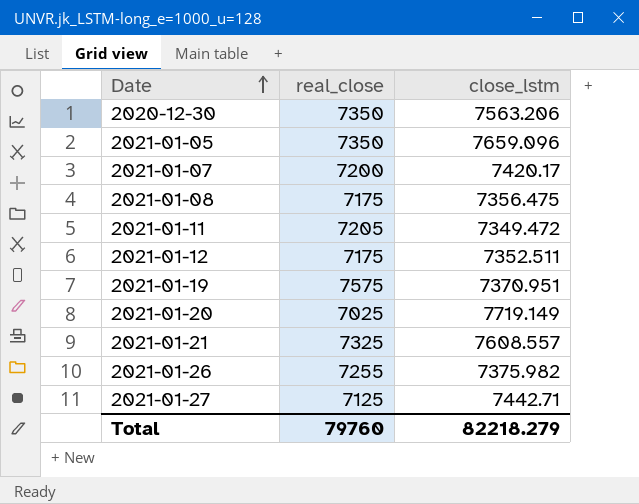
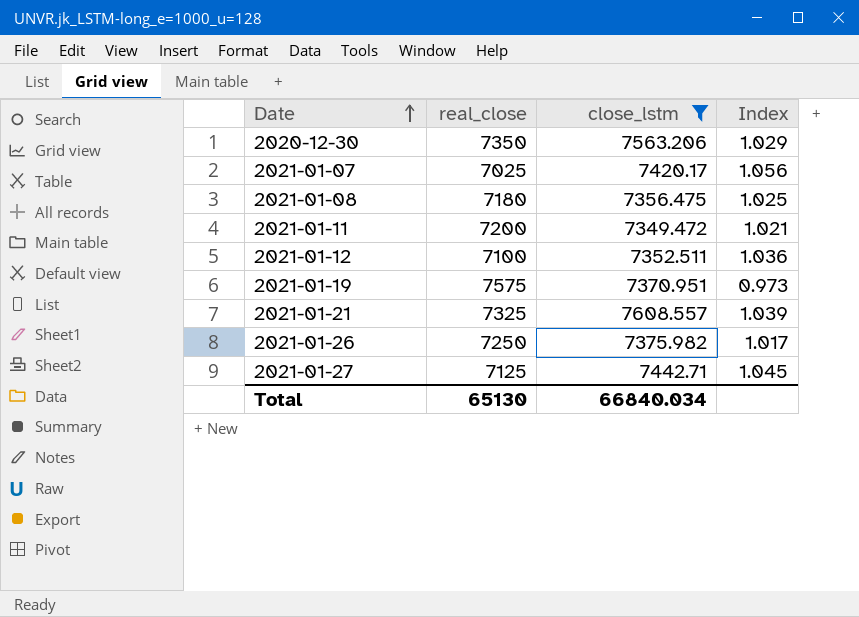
filter: none -> close_lstm <= 7608.557
column Index | formula: none -> [close_lstm] / [real_close]
2021-01-07 | real_close: 7200 -> 7025
2021-01-08 | real_close: 7175 -> 7180
2021-01-11 | real_close: 7205 -> 7200
2021-01-12 | real_close: 7175 -> 7100
2021-01-26 | real_close: 7255 -> 7250
Total | real_close: 79760 -> 65130
Total | close_lstm: 82218.279 -> 66840.034

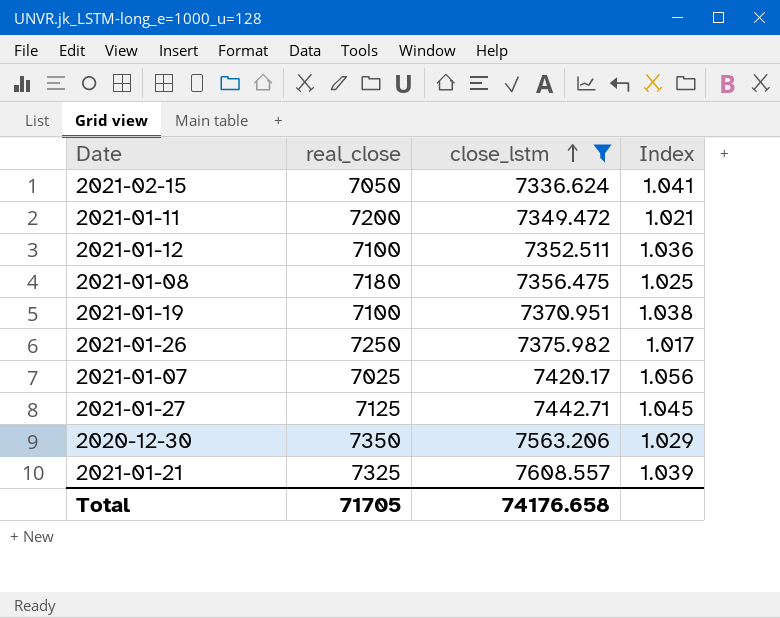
row order: Date ascending -> close_lstm ascending
row 2021-02-15: none -> 7050 | 7336.624 | 1.041
2021-01-19 | real_close: 7575 -> 7100
2021-01-19 | Index: 0.973 -> 1.038
Total | real_close: 65130 -> 71705
Total | close_lstm: 66840.034 -> 74176.658

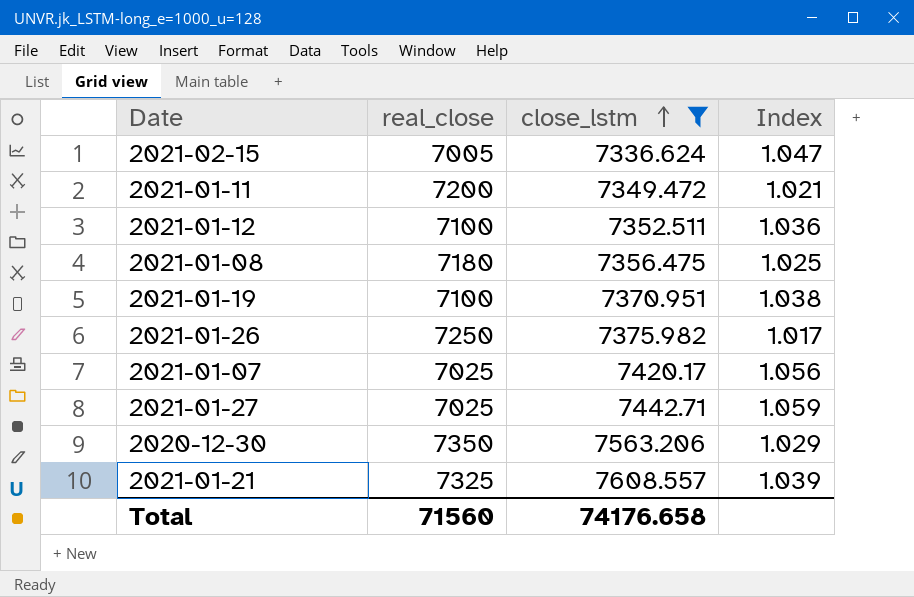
2021-02-15 | real_close: 7050 -> 7005
2021-02-15 | Index: 1.041 -> 1.047
2021-01-27 | real_close: 7125 -> 7025
2021-01-27 | Index: 1.045 -> 1.059
Total | real_close: 71705 -> 71560

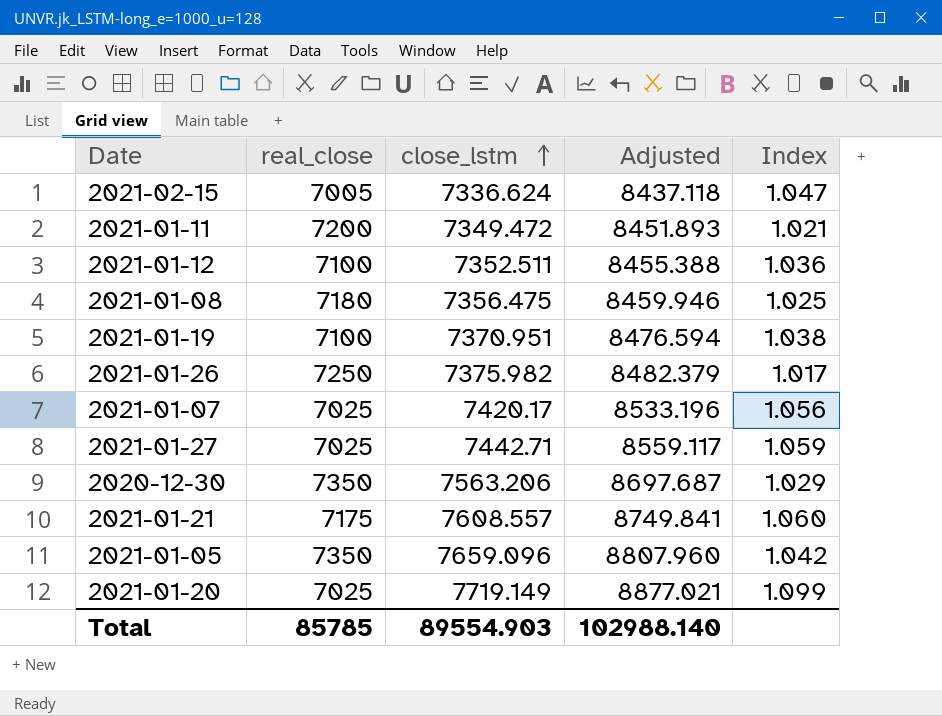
filter: close_lstm <= 7608.557 -> none
column Adjusted | formula: none -> [close_lstm] * 1.15
2021-01-21 | real_close: 7325 -> 7175
2021-01-21 | Index: 1.039 -> 1.060
Total | real_close: 71560 -> 85785
Total | close_lstm: 74176.658 -> 89554.903

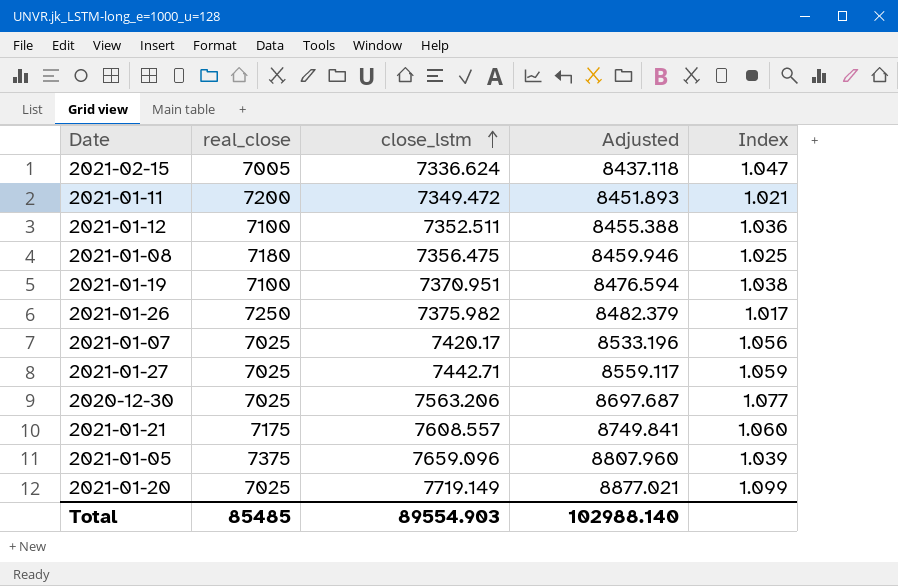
2020-12-30 | real_close: 7350 -> 7025
2020-12-30 | Index: 1.029 -> 1.077
2021-01-05 | real_close: 7350 -> 7375
2021-01-05 | Index: 1.042 -> 1.039
Total | real_close: 85785 -> 85485

